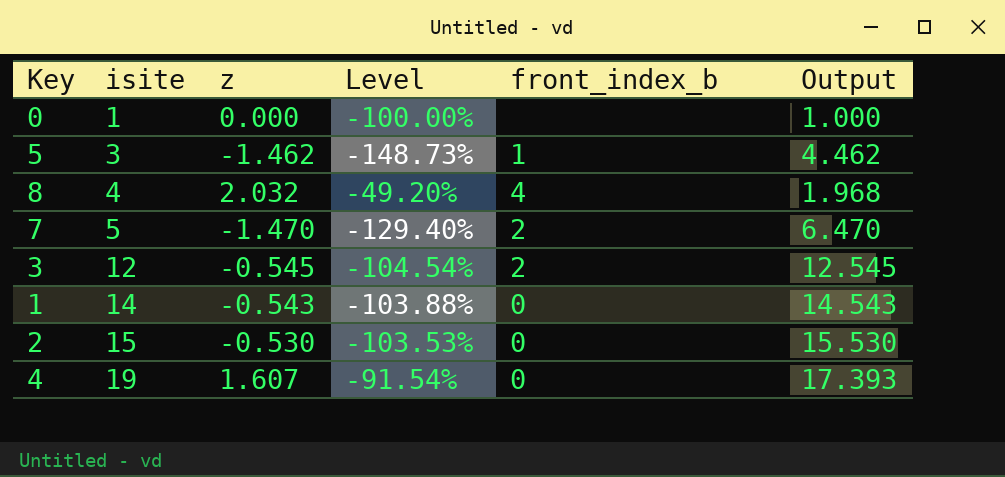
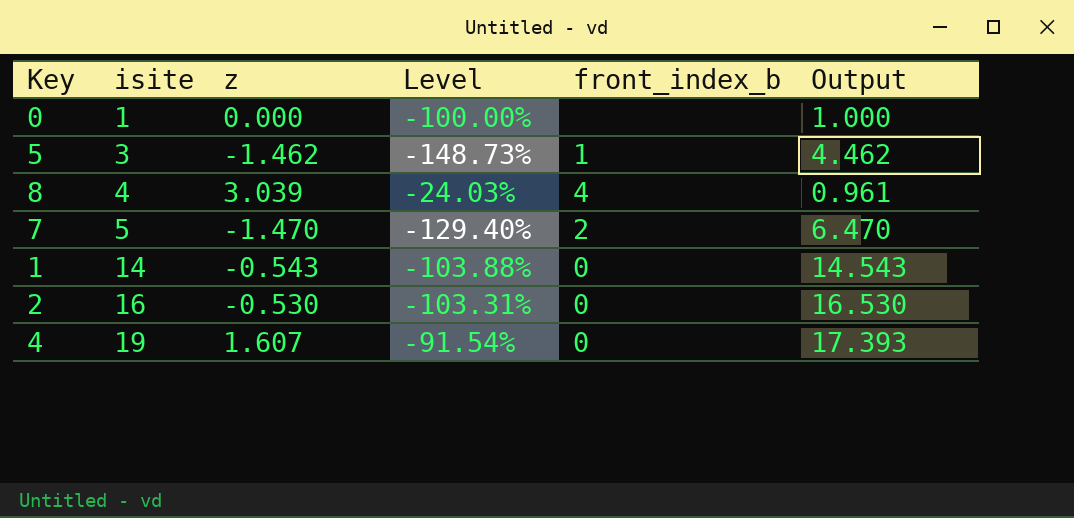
row 3: 12 | -0.545 | -104.54% | 2 | 12.545 -> none
8 | z: 2.032 -> 3.039
8 | Level: -49.20% -> -24.03%
8 | Output: 1.968 -> 0.961
2 | isite: 15 -> 16
2 | Level: -103.53% -> -103.31%
2 | Output: 15.530 -> 16.530

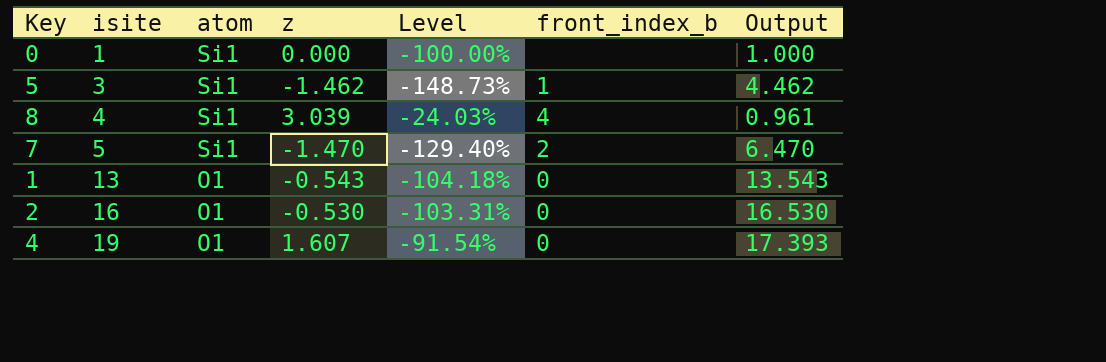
column atom | position: none -> 3
1 | isite: 14 -> 13
1 | Level: -103.88% -> -104.18%
1 | Output: 14.543 -> 13.543

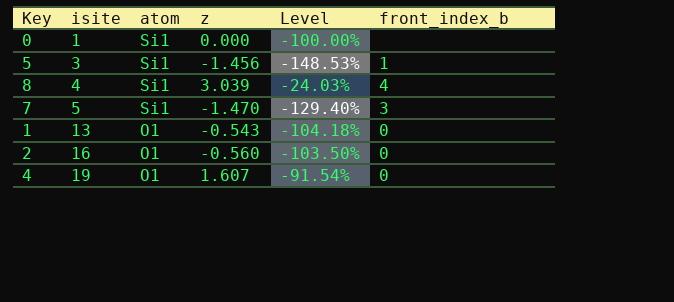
column Output | formula: [isite] - [z] -> none
5 | z: -1.462 -> -1.456
5 | Level: -148.73% -> -148.53%
7 | front_index_b: 2 -> 3
2 | z: -0.530 -> -0.560
2 | Level: -103.31% -> -103.50%

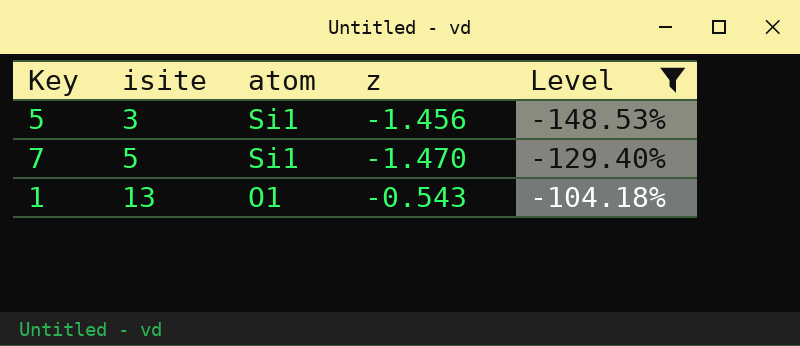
filter: none -> Level <= -104.18%
column front_index_b | position: 6 -> none

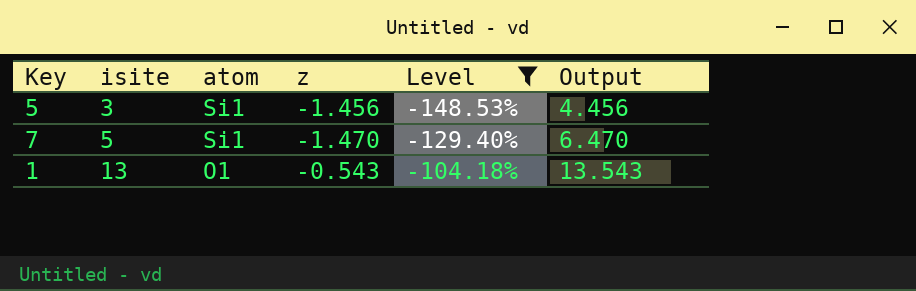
column Output | formula: none -> [isite] - [z]

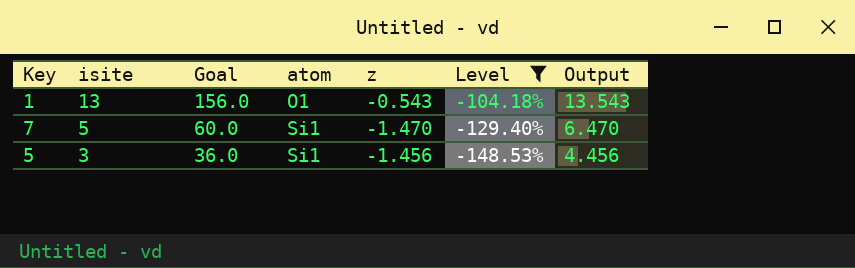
row order: isite ascending -> isite descending
column Goal | formula: none -> [isite] * 12

